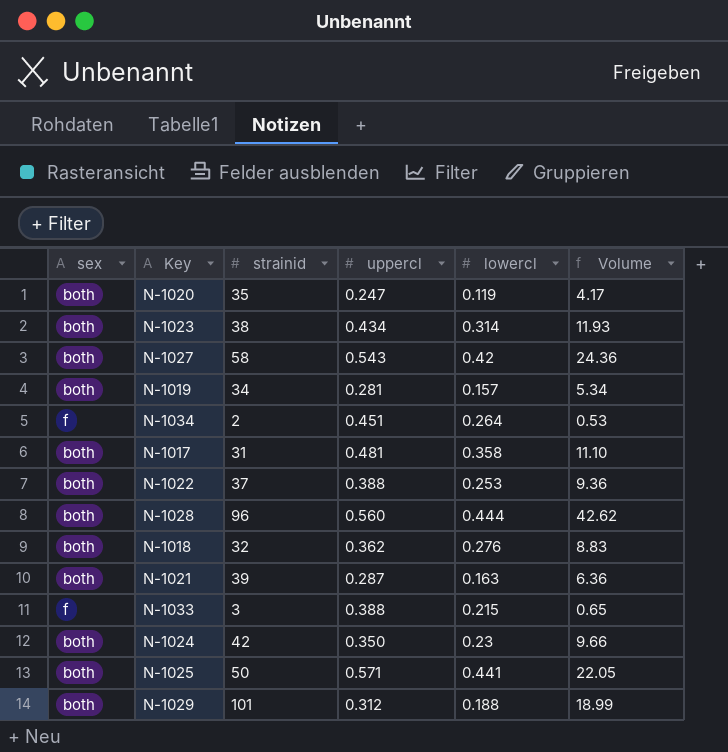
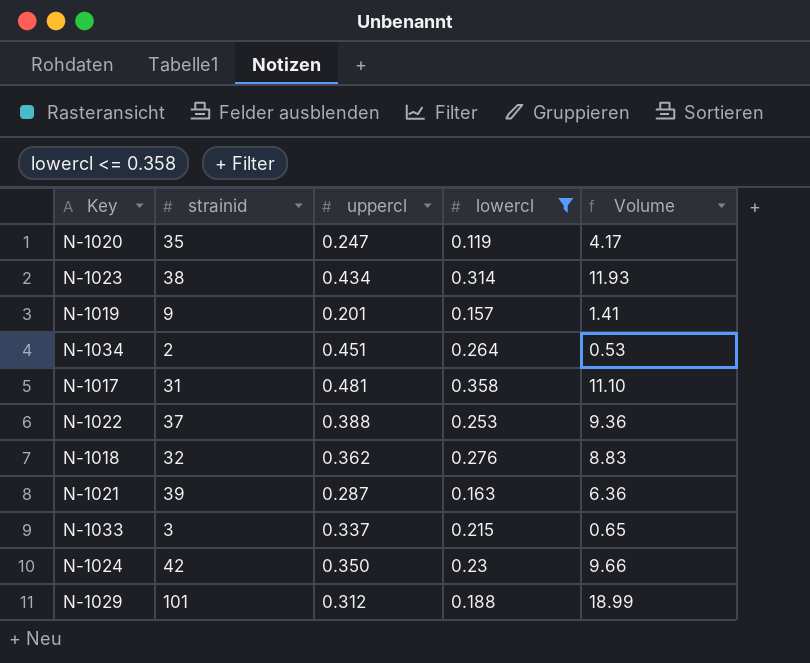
filter: none -> lowercl <= 0.358
column sex | position: 1 -> none
N-1019 | strainid: 34 -> 9
N-1019 | uppercl: 0.281 -> 0.201
N-1019 | Volume: 5.34 -> 1.41
N-1033 | uppercl: 0.388 -> 0.337

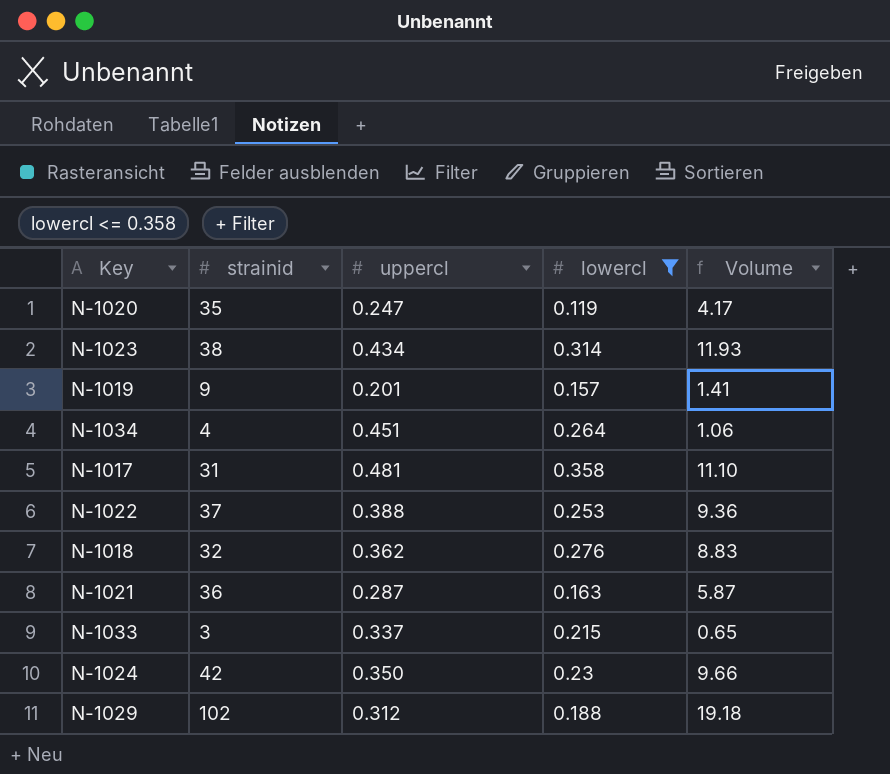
N-1034 | strainid: 2 -> 4
N-1034 | Volume: 0.53 -> 1.06
N-1021 | strainid: 39 -> 36
N-1021 | Volume: 6.36 -> 5.87
N-1029 | strainid: 101 -> 102
N-1029 | Volume: 18.99 -> 19.18

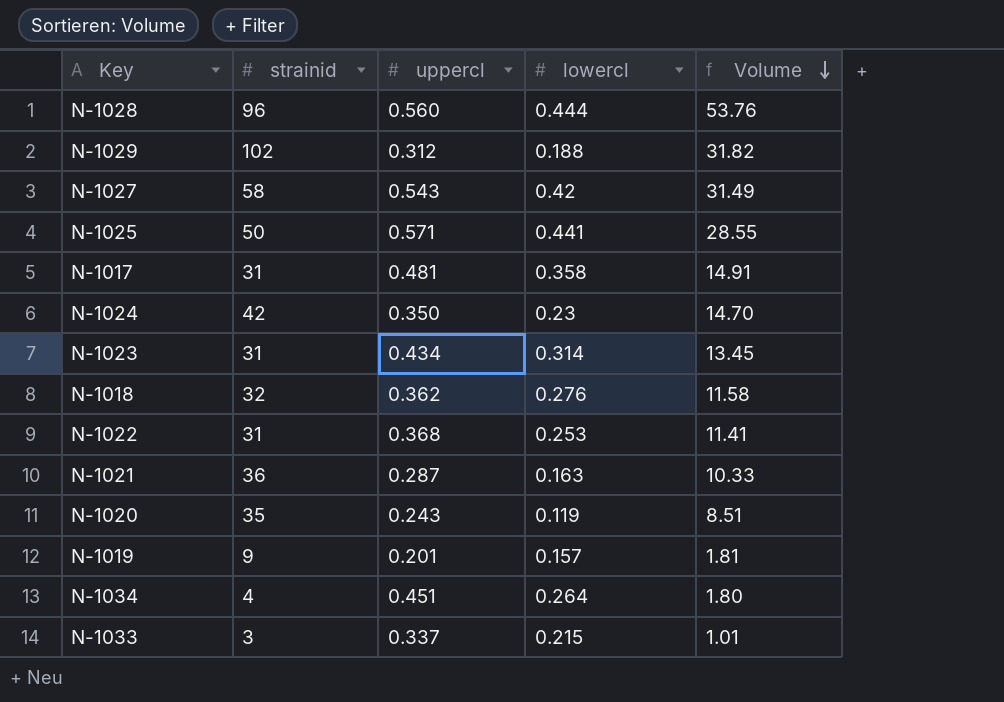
filter: lowercl <= 0.358 -> none
row order: none -> Volume descending
column Volume | formula: [strainid] * [lowercl] -> [strainid] * [uppercl]
N-1023 | strainid: 38 -> 31
N-1022 | strainid: 37 -> 31
N-1022 | uppercl: 0.388 -> 0.368
N-1020 | uppercl: 0.247 -> 0.243

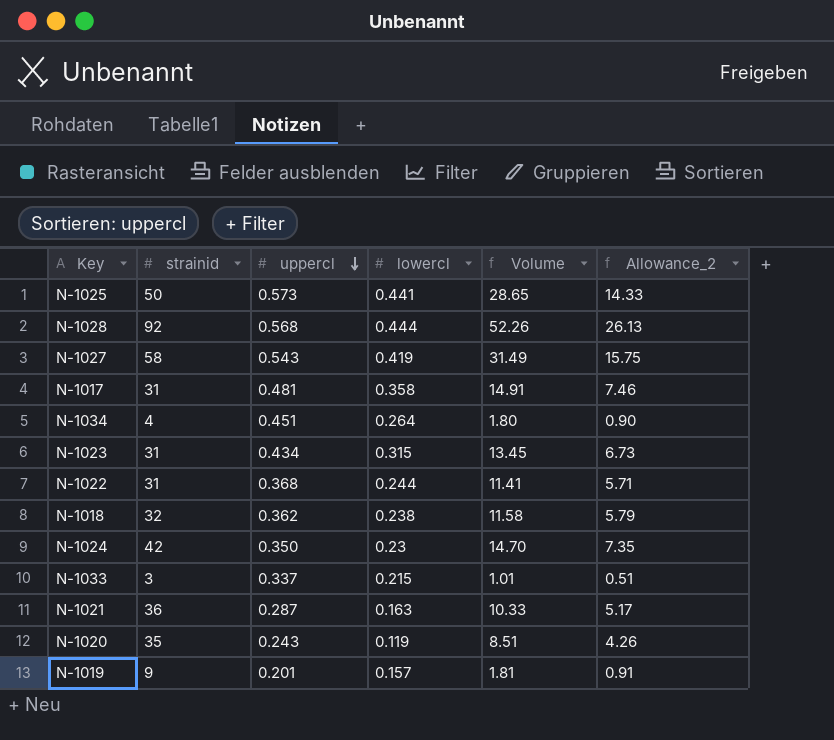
row order: Volume descending -> uppercl descending
column Allowance_2 | formula: none -> [Volume] * 0.5
row N-1029: 102 | 0.312 | 0.188 | 31.82 -> none
N-1025 | uppercl: 0.571 -> 0.573
N-1025 | Volume: 28.55 -> 28.65
N-1028 | strainid: 96 -> 92
N-1028 | uppercl: 0.560 -> 0.568
N-1028 | Volume: 53.76 -> 52.26
N-1027 | lowercl: 0.42 -> 0.419
N-1023 | lowercl: 0.314 -> 0.315
N-1022 | lowercl: 0.253 -> 0.244
N-1018 | lowercl: 0.276 -> 0.238

